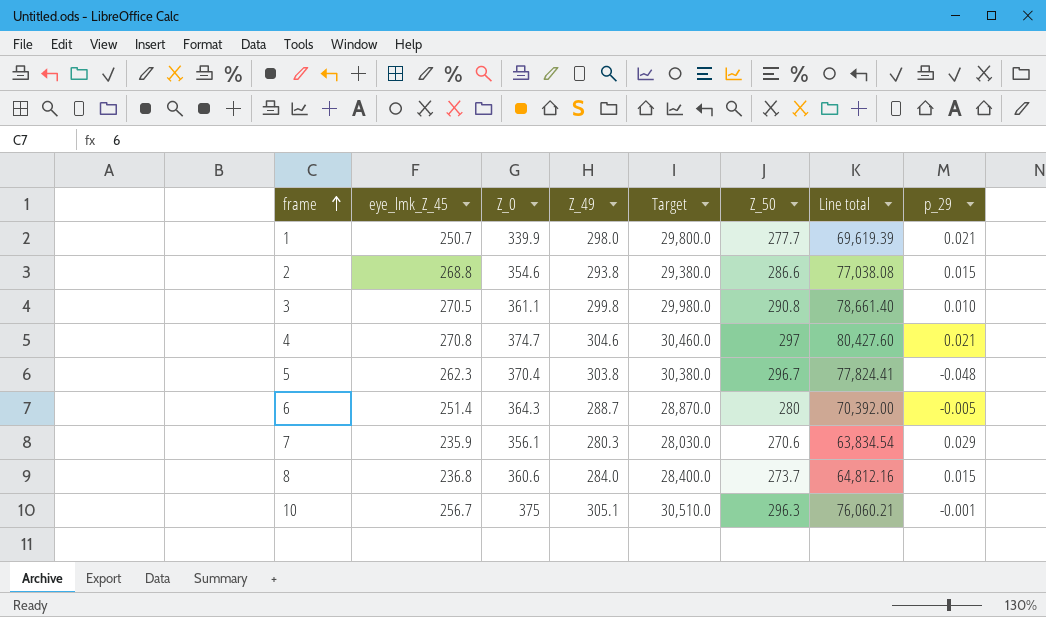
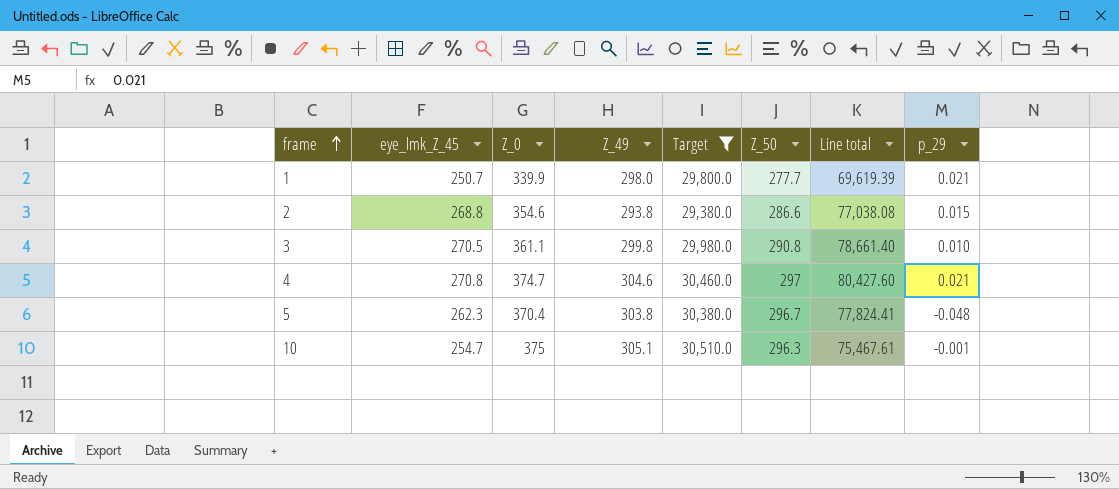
filter: none -> Target >= 29,380.0
10 | eye_lmk_Z_45: 256.7 -> 254.7
10 | Line total: 76,060.21 -> 75,467.61

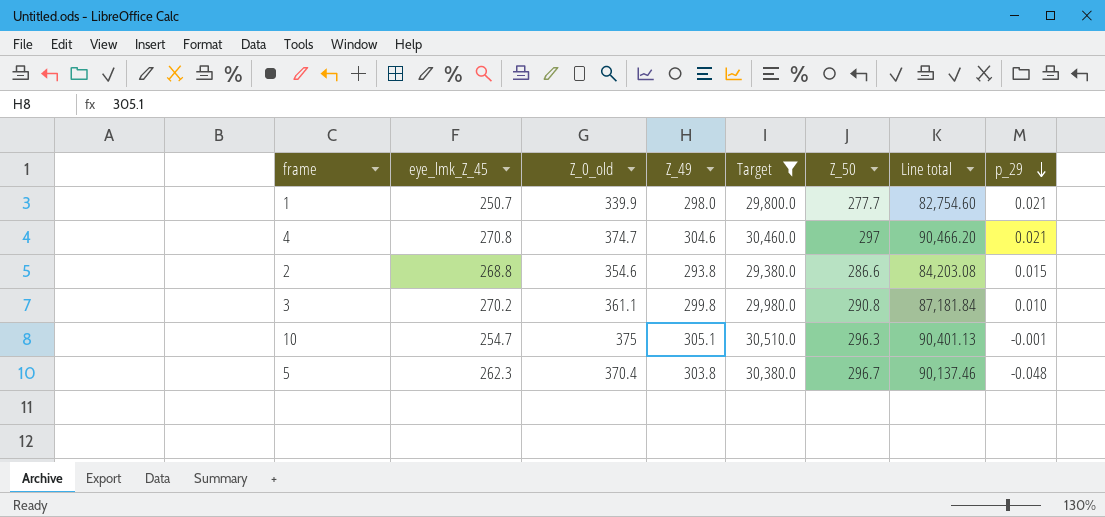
row order: frame ascending -> p_29 descending
column name: Z_0 -> Z_0_old
column Line total | formula: [eye_lmk_Z_45] * [Z_50] -> [Z_49] * [Z_50]
3 | eye_lmk_Z_45: 270.5 -> 270.2

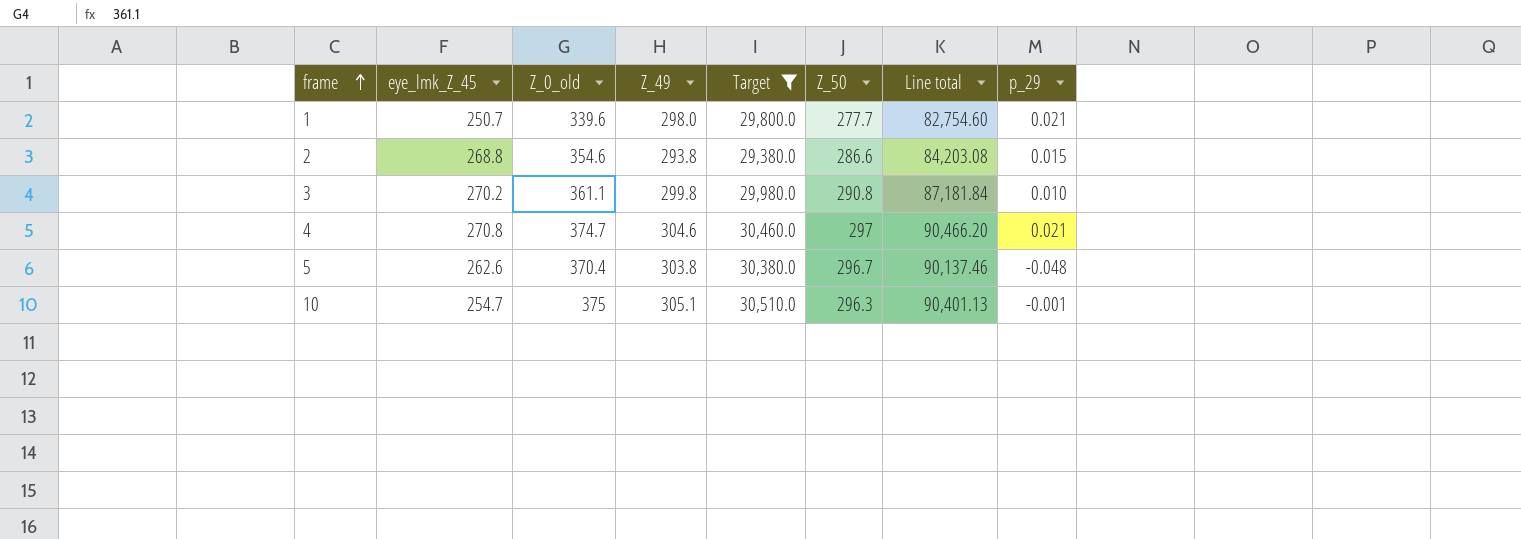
row order: p_29 descending -> frame ascending
1 | Z_0_old: 339.9 -> 339.6
5 | eye_lmk_Z_45: 262.3 -> 262.6

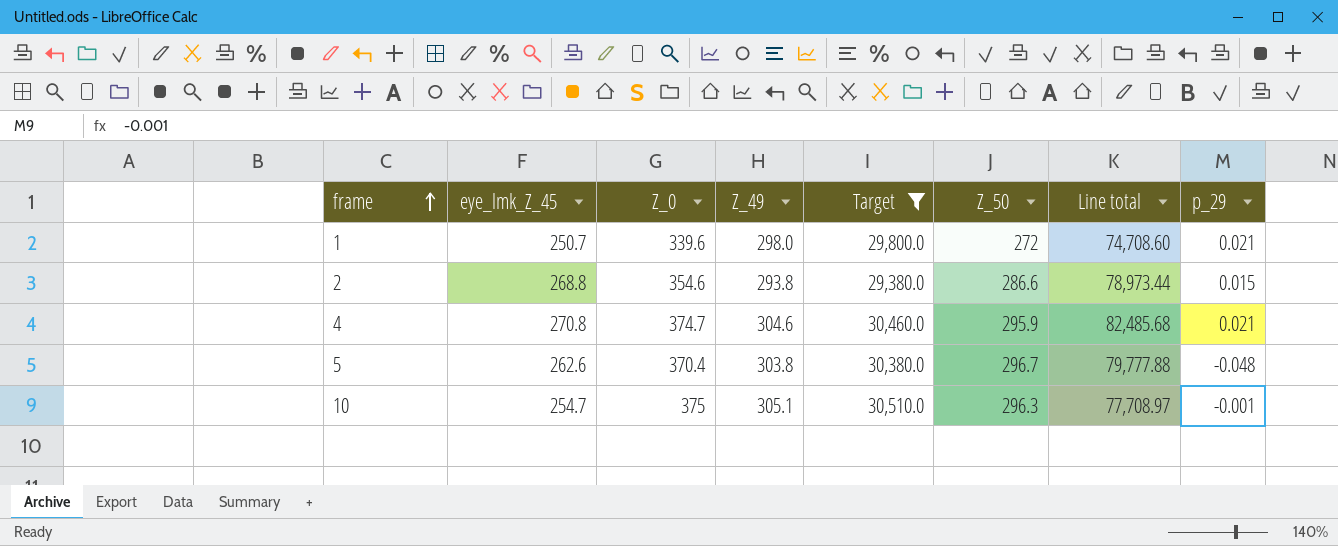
column name: Z_0_old -> Z_0
column Line total | formula: [Z_49] * [Z_50] -> [eye_lmk_Z_45] * [Z_49]
row 3: 270.2 | 361.1 | 299.8 | 29,980.0 | 290.8 | 87,181.84 | 0.010 -> none
1 | Z_50: 277.7 -> 272
4 | Z_50: 297 -> 295.9

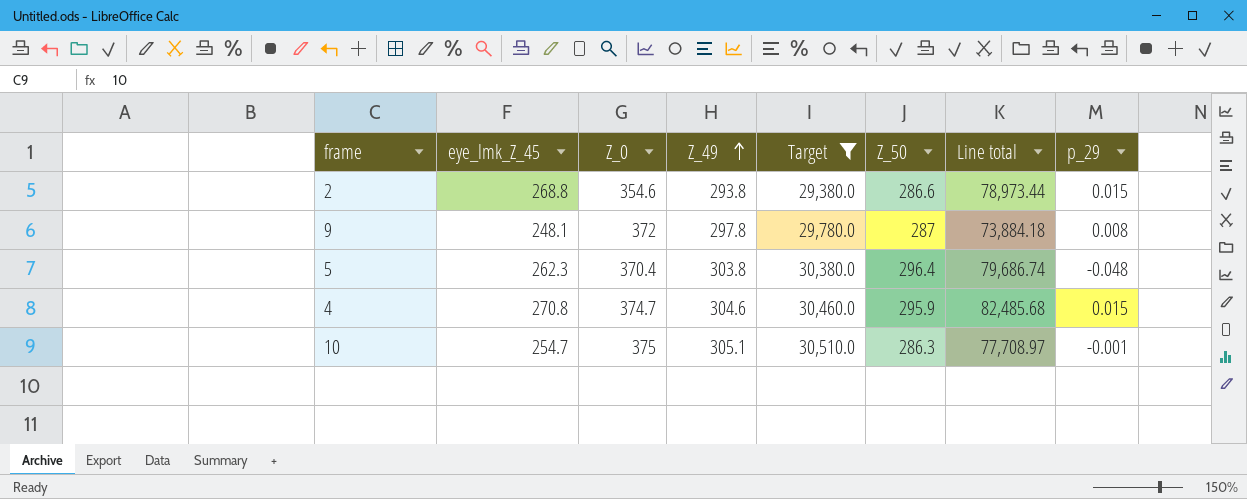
row order: frame ascending -> Z_49 ascending
row 1: 250.7 | 339.6 | 298.0 | 29,800.0 | 272 | 74,708.60 | 0.021 -> none
row 9: none -> 248.1 | 372 | 297.8 | 29,780.0 | 287 | 73,884.18 | 0.008
5 | eye_lmk_Z_45: 262.6 -> 262.3
5 | Z_50: 296.7 -> 296.4
5 | Line total: 79,777.88 -> 79,686.74
4 | p_29: 0.021 -> 0.015
10 | Z_50: 296.3 -> 286.3

